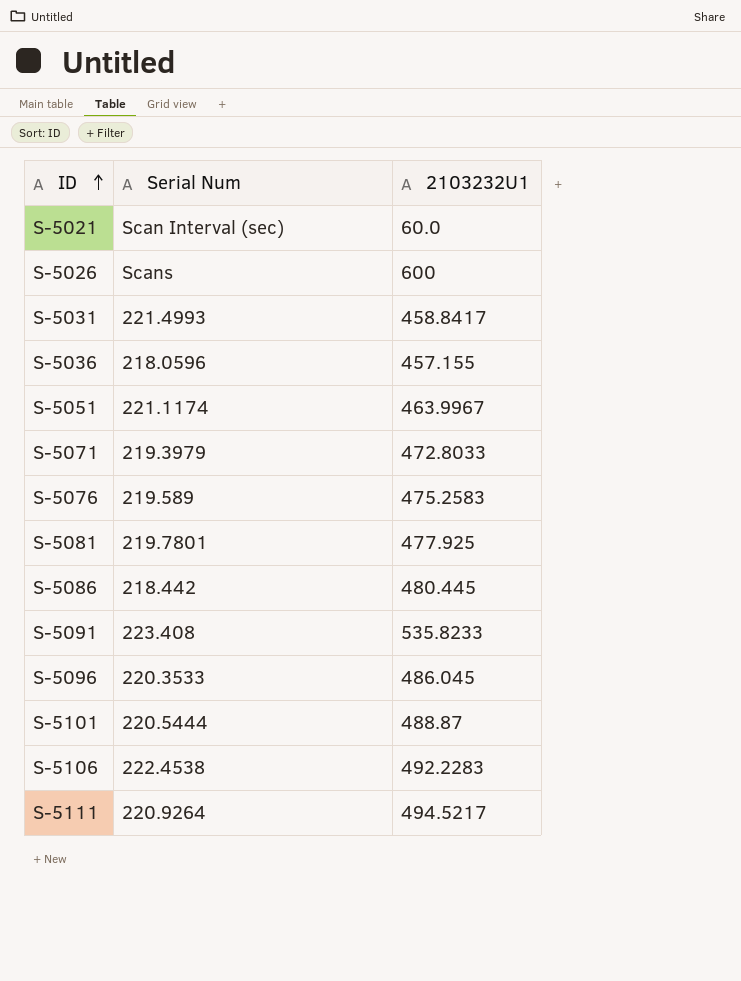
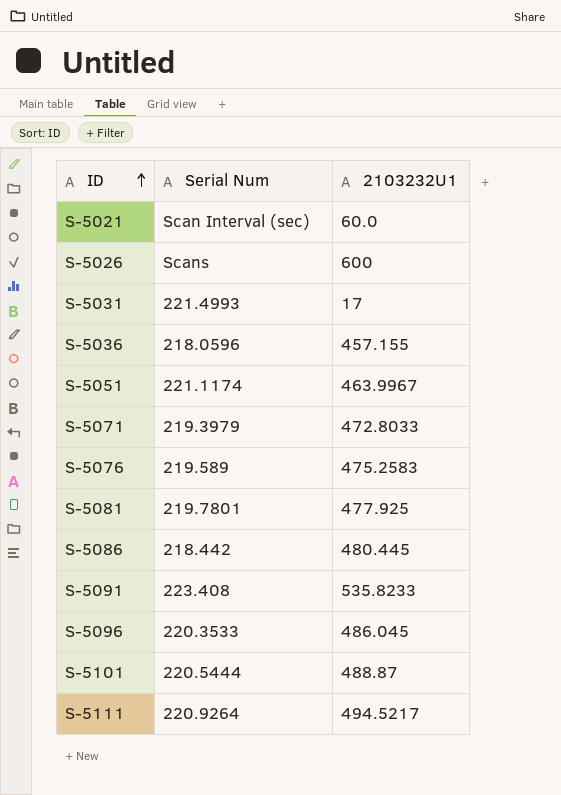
row S-5106: 222.4538 | 492.2283 -> none
S-5031 | 2103232U1: 458.8417 -> 17

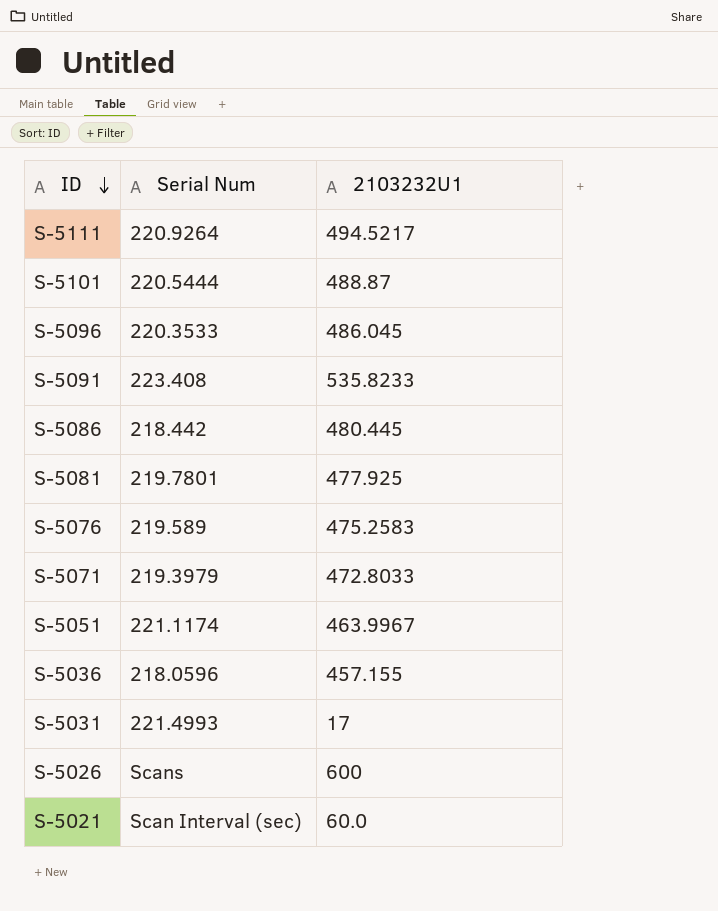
row order: ID ascending -> ID descending

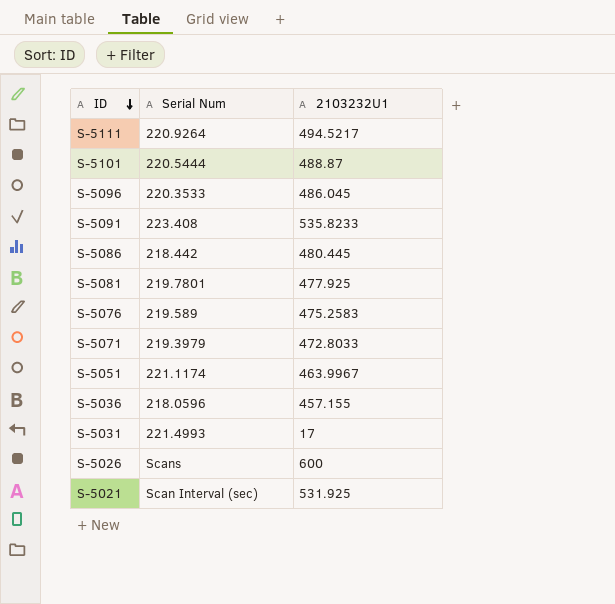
S-5021 | 2103232U1: 60.0 -> 531.925

